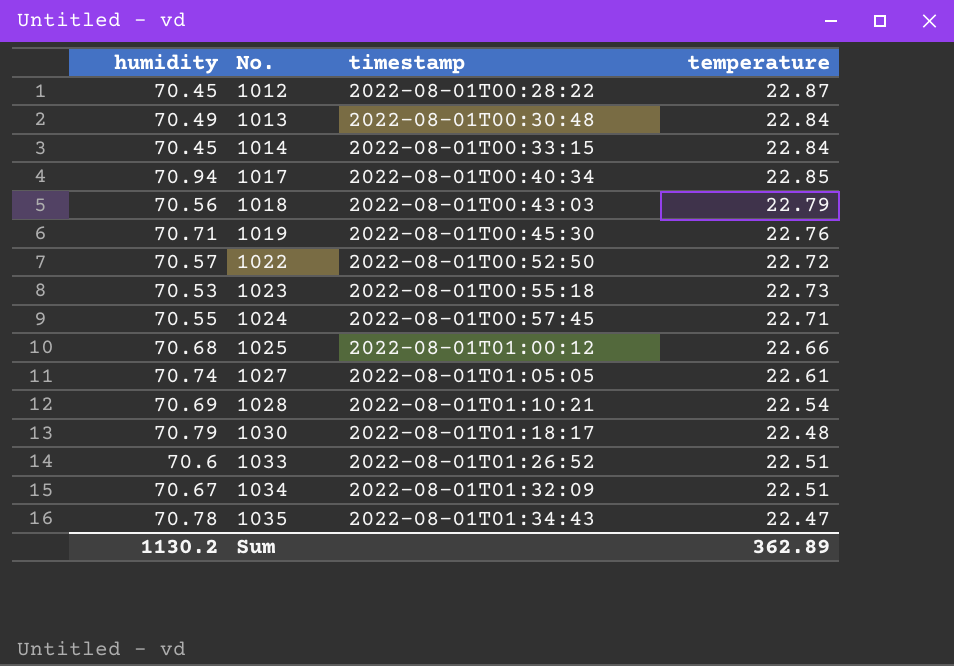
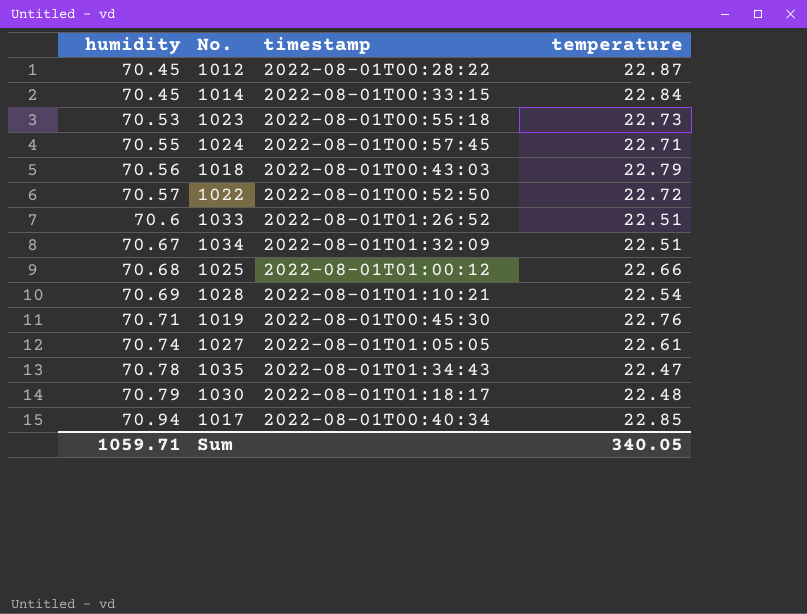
row order: No. ascending -> humidity ascending
row 1013: 70.49 | 2022-08-01T00:30:48 | 22.84 -> none
Sum | humidity: 1130.2 -> 1059.71
Sum | temperature: 362.89 -> 340.05

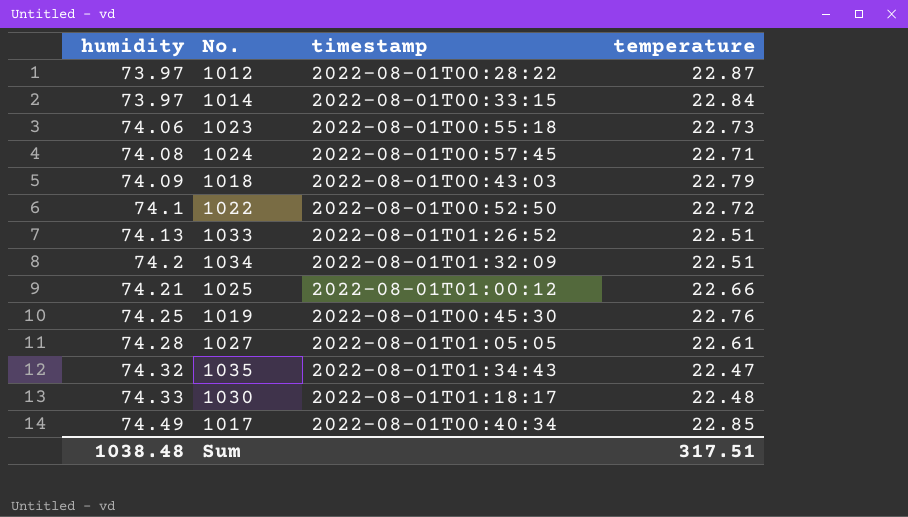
row 1028: 70.69 | 2022-08-01T01:10:21 | 22.54 -> none
1012 | humidity: 70.45 -> 73.97
1014 | humidity: 70.45 -> 73.97
1023 | humidity: 70.53 -> 74.06
1024 | humidity: 70.55 -> 74.08
1018 | humidity: 70.56 -> 74.09
1022 | humidity: 70.57 -> 74.1
1033 | humidity: 70.6 -> 74.13
1034 | humidity: 70.67 -> 74.2
1025 | humidity: 70.68 -> 74.21
1019 | humidity: 70.71 -> 74.25
1027 | humidity: 70.74 -> 74.28
1035 | humidity: 70.78 -> 74.32
1030 | humidity: 70.79 -> 74.33
1017 | humidity: 70.94 -> 74.49
Sum | humidity: 1059.71 -> 1038.48
Sum | temperature: 340.05 -> 317.51

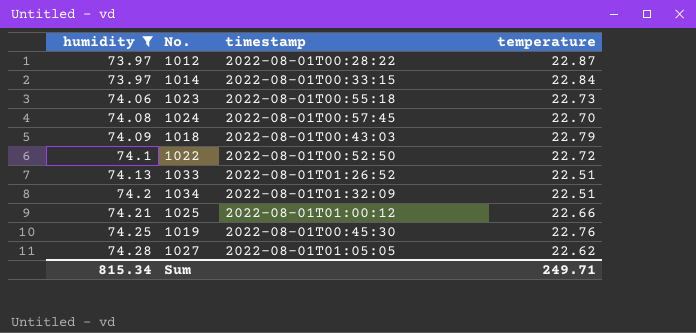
filter: none -> humidity <= 74.28
1024 | temperature: 22.71 -> 22.70
1027 | temperature: 22.61 -> 22.62
Sum | humidity: 1038.48 -> 815.34
Sum | temperature: 317.51 -> 249.71

